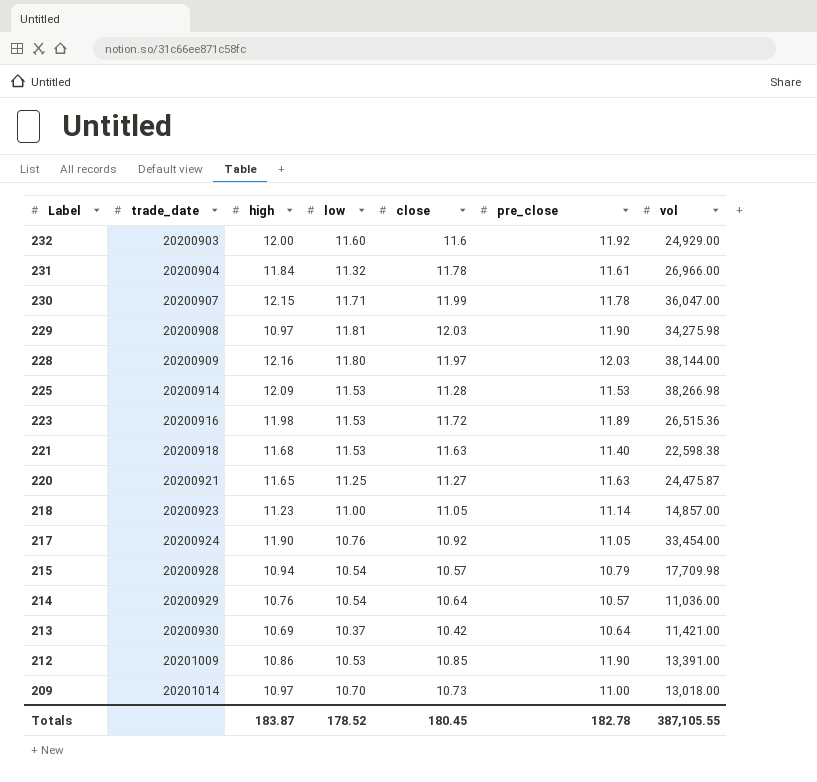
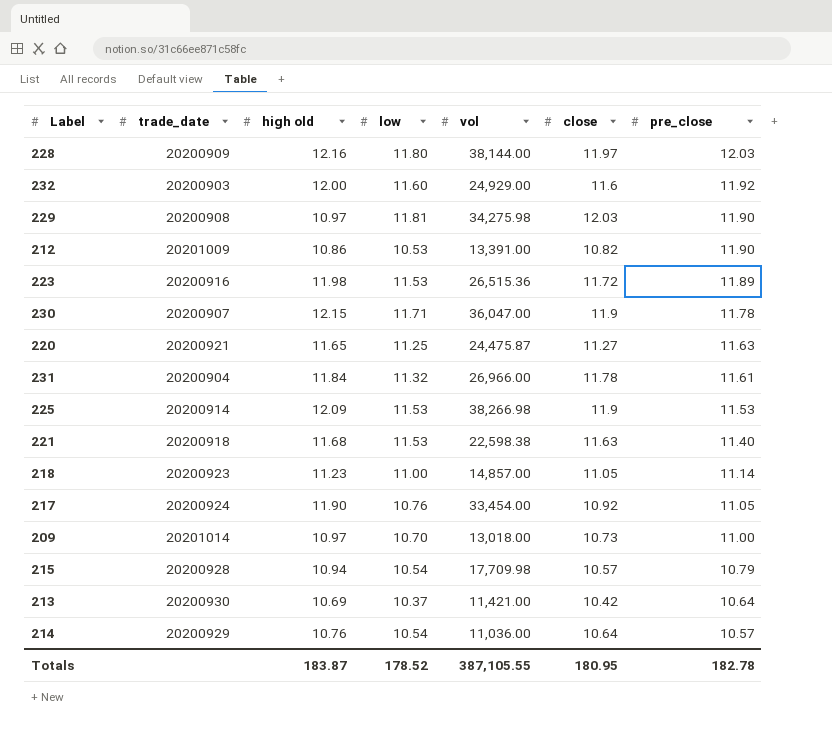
row order: Label descending -> pre_close descending
column name: high -> high old
column vol | position: 7 -> 5
212 | close: 10.85 -> 10.82
230 | close: 11.99 -> 11.9
225 | close: 11.28 -> 11.9
Totals | close: 180.45 -> 180.95

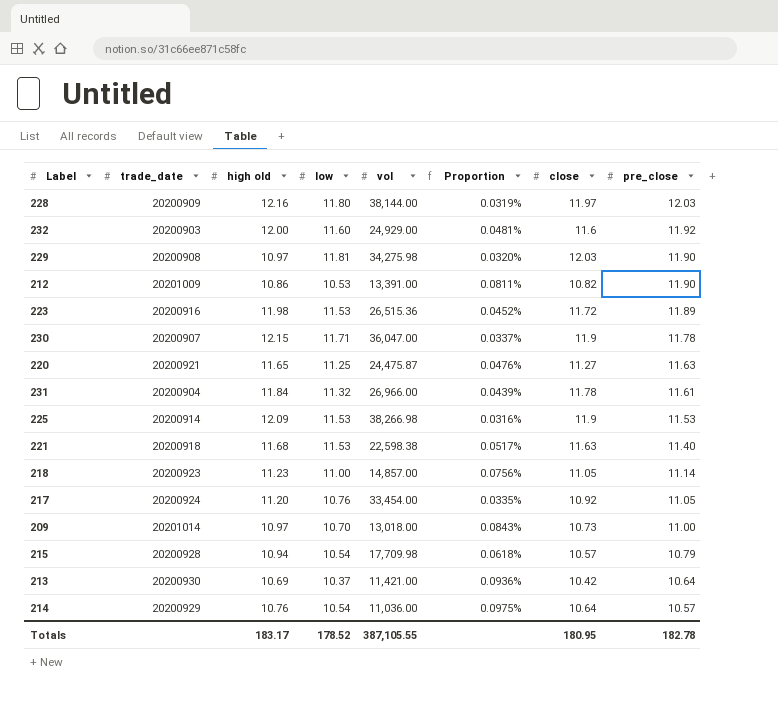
column Proportion | formula: none -> [high old] / [vol]
217 | high old: 11.90 -> 11.20
Totals | high old: 183.87 -> 183.17

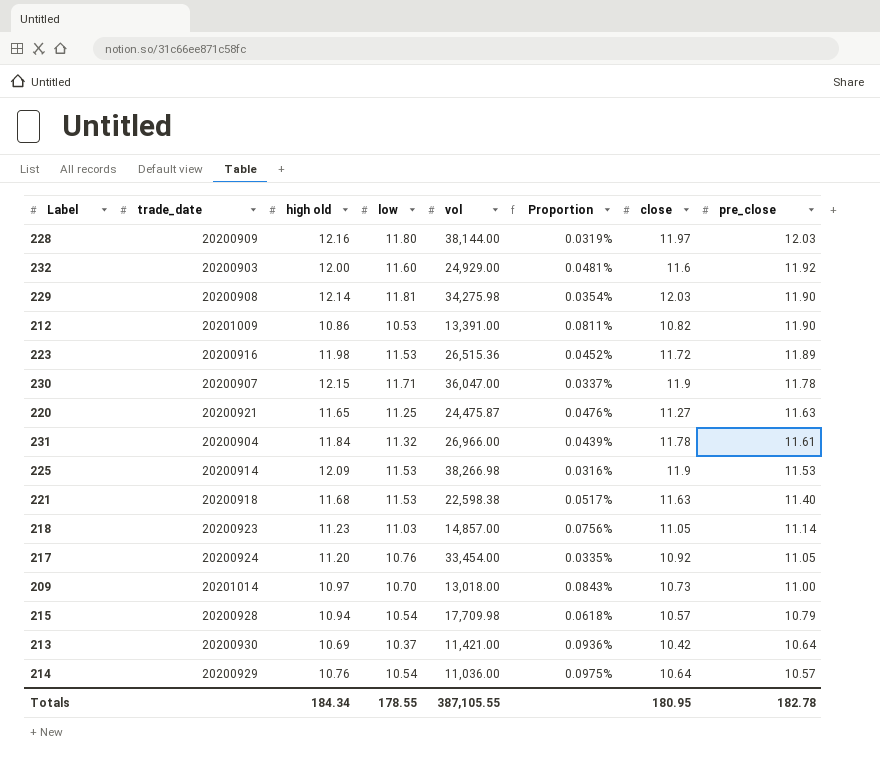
229 | high old: 10.97 -> 12.14
229 | Proportion: 0.0320% -> 0.0354%
218 | low: 11.00 -> 11.03
Totals | high old: 183.17 -> 184.34
Totals | low: 178.52 -> 178.55

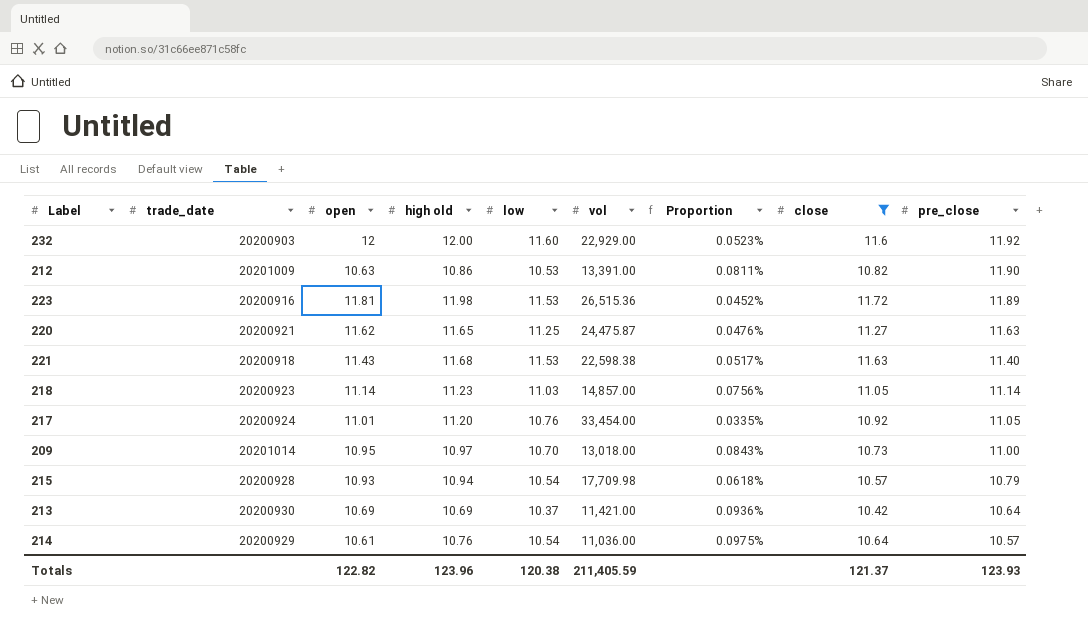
filter: none -> close <= 11.72
column open | position: none -> 3
232 | vol: 24,929.00 -> 22,929.00
232 | Proportion: 0.0481% -> 0.0523%
Totals | high old: 184.34 -> 123.96
Totals | low: 178.55 -> 120.38
Totals | vol: 387,105.55 -> 211,405.59
Totals | close: 180.95 -> 121.37
Totals | pre_close: 182.78 -> 123.93

